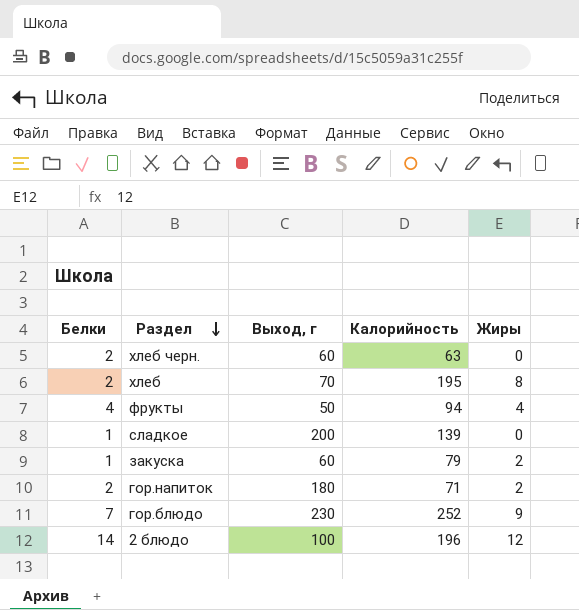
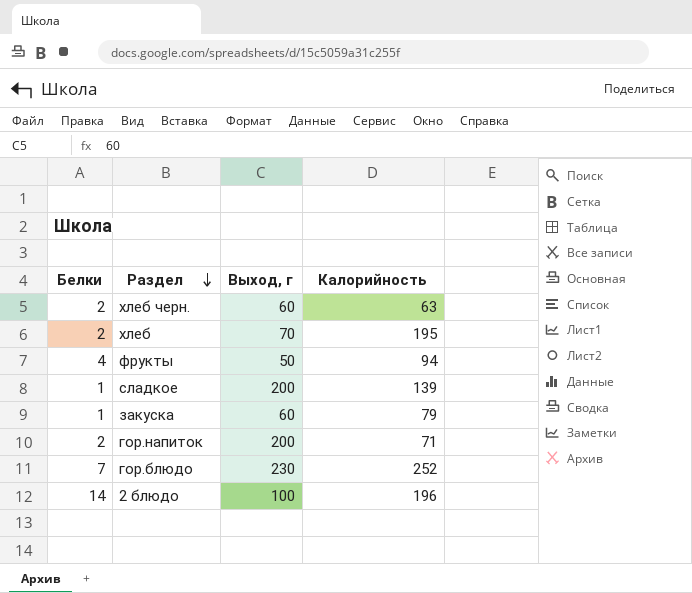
column Жиры | position: 5 -> none
гор.напиток | Выход, г: 180 -> 200

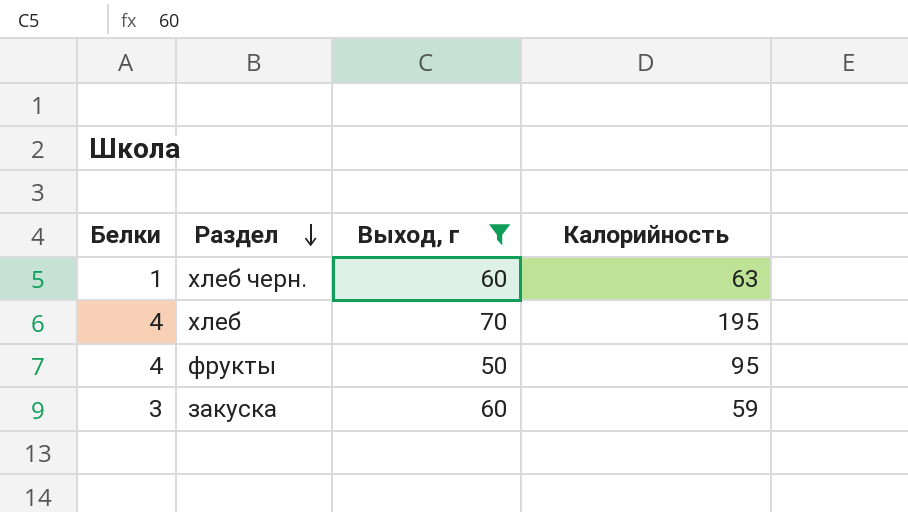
filter: none -> Выход, г <= 70
хлеб черн. | Белки: 2 -> 1
хлеб | Белки: 2 -> 4
фрукты | Калорийность: 94 -> 95
закуска | Белки: 1 -> 3
закуска | Калорийность: 79 -> 59

